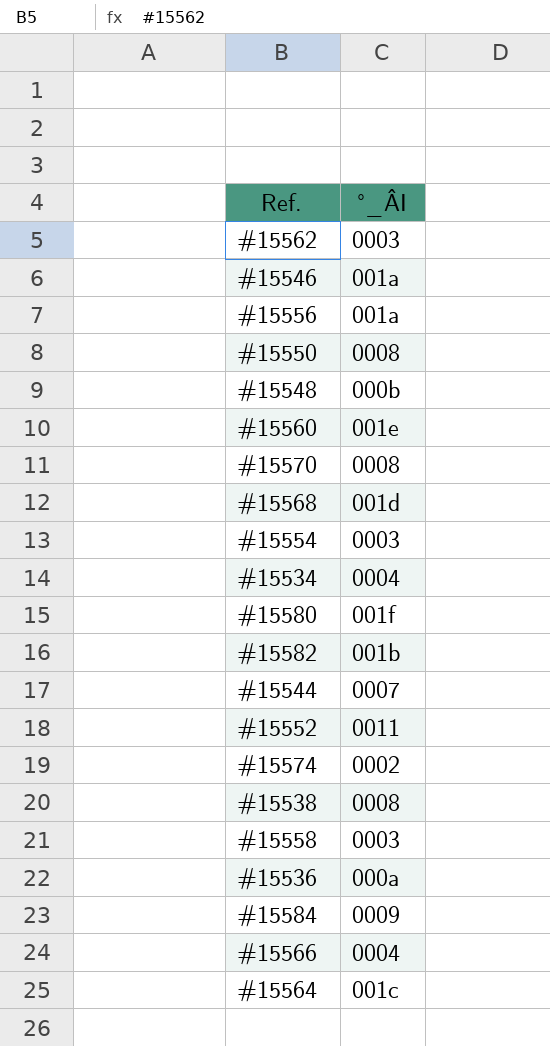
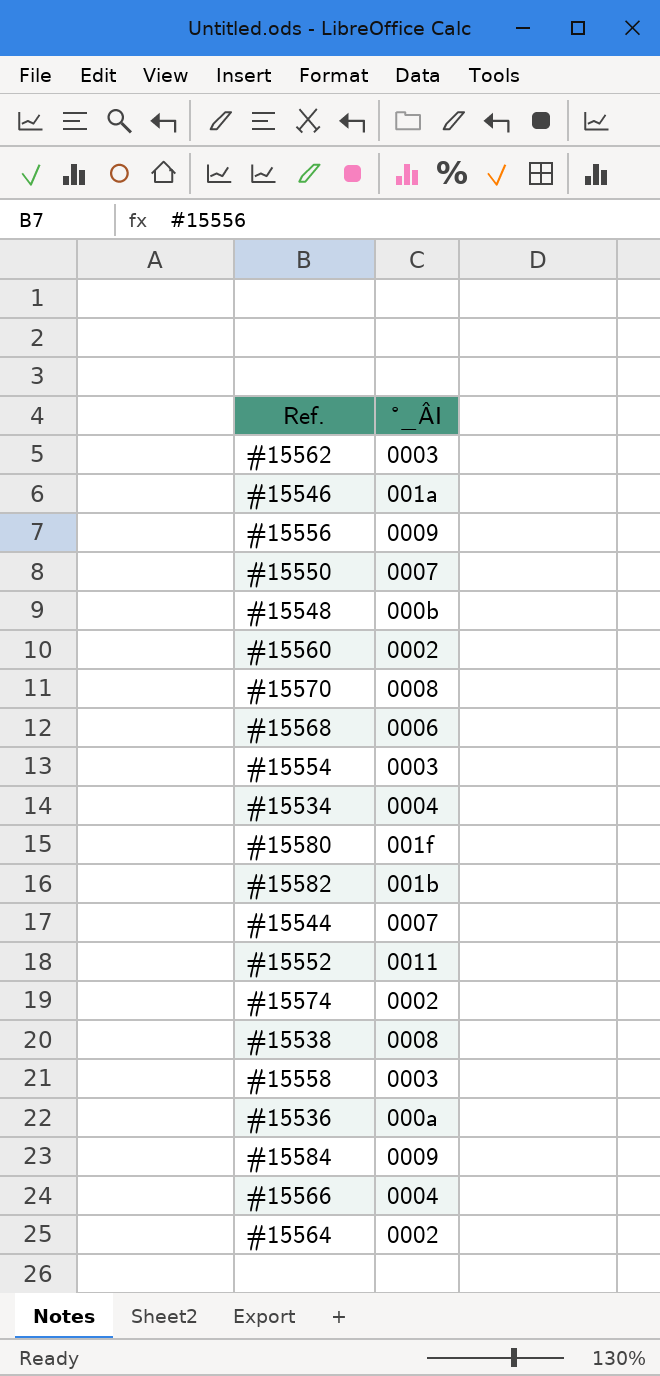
#15556 | °_ÂI: 001a -> 0009
#15550 | °_ÂI: 0008 -> 0007
#15560 | °_ÂI: 001e -> 0002
#15568 | °_ÂI: 001d -> 0006
#15564 | °_ÂI: 001c -> 0002

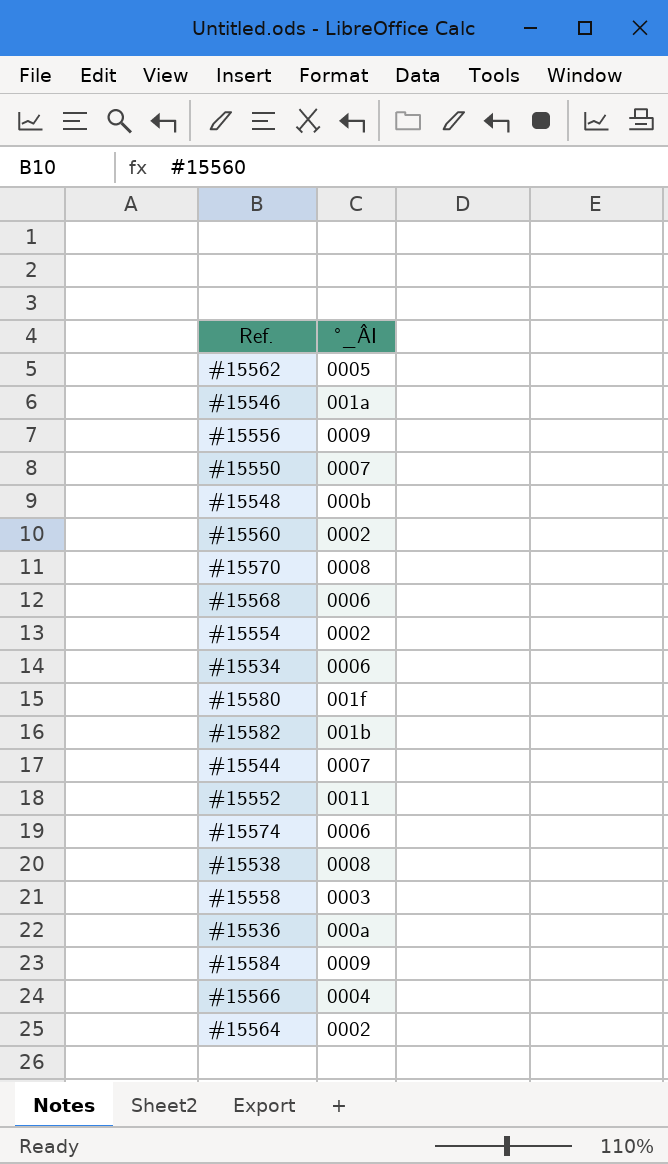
#15562 | °_ÂI: 0003 -> 0005
#15554 | °_ÂI: 0003 -> 0002
#15534 | °_ÂI: 0004 -> 0006
#15574 | °_ÂI: 0002 -> 0006

